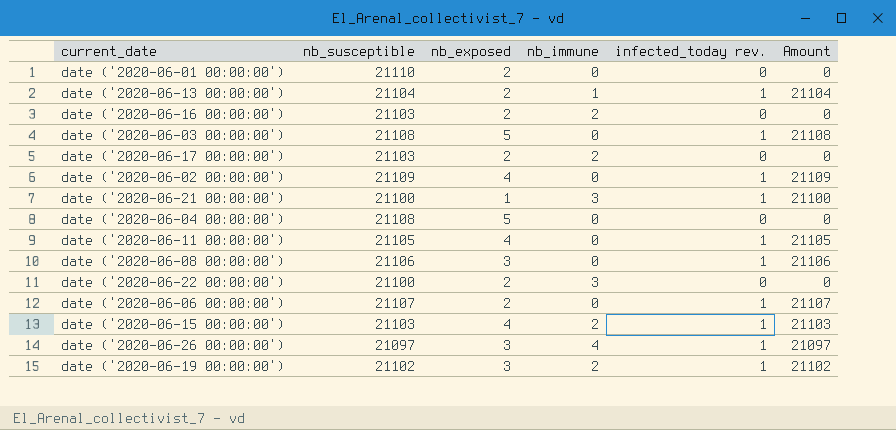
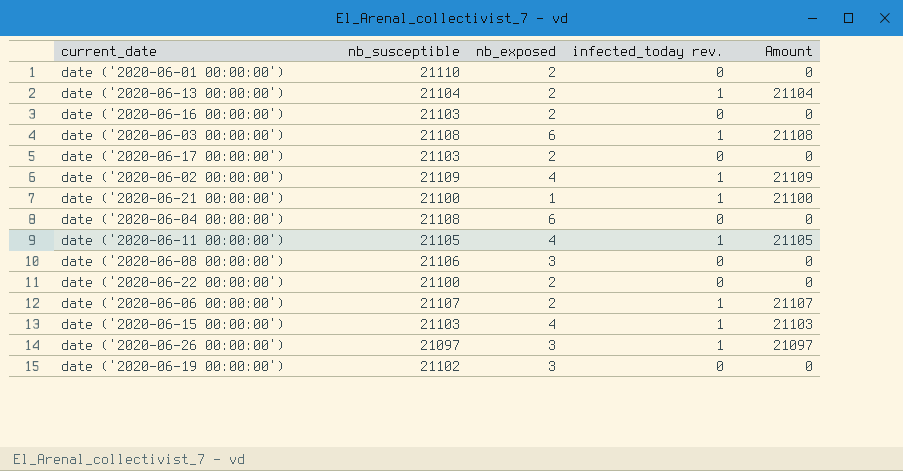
column nb_immune | position: 4 -> none
date ('2020-06-03 00:00:00') | nb_exposed: 5 -> 6
date ('2020-06-04 00:00:00') | nb_exposed: 5 -> 6
date ('2020-06-08 00:00:00') | infected_today rev.: 1 -> 0
date ('2020-06-08 00:00:00') | Amount: 21106 -> 0
date ('2020-06-19 00:00:00') | infected_today rev.: 1 -> 0
date ('2020-06-19 00:00:00') | Amount: 21102 -> 0

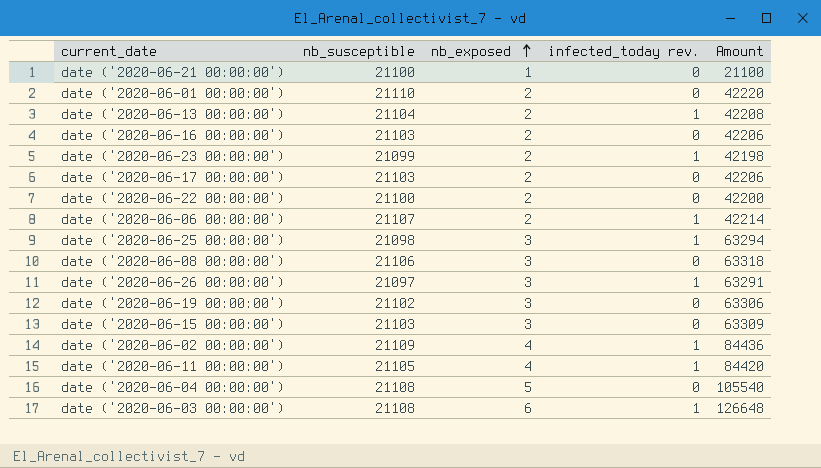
row order: none -> nb_exposed ascending
column Amount | formula: [nb_susceptible] * [infected_today rev.] -> [nb_susceptible] * [nb_exposed]
date ('2020-06-21 00:00:00') | infected_today rev.: 1 -> 0
row date ('2020-06-23 00:00:00'): none -> 21099 | 2 | 1 | 42198
row date ('2020-06-25 00:00:00'): none -> 21098 | 3 | 1 | 63294
date ('2020-06-15 00:00:00') | nb_exposed: 4 -> 3
date ('2020-06-15 00:00:00') | infected_today rev.: 1 -> 0
date ('2020-06-04 00:00:00') | nb_exposed: 6 -> 5

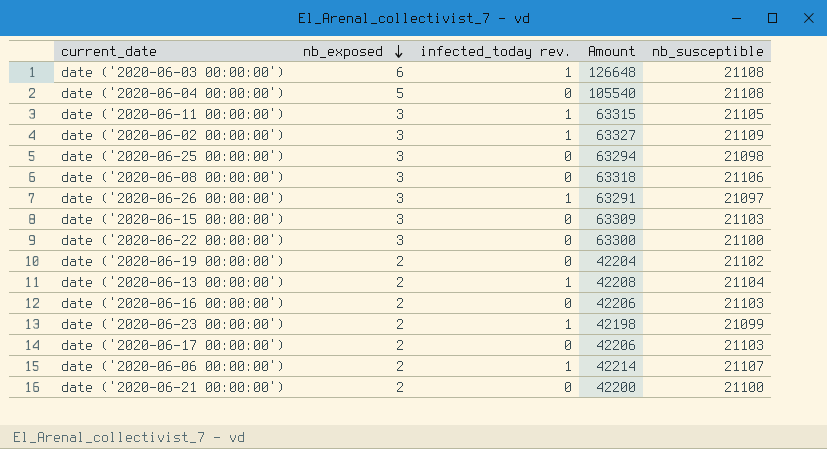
row order: nb_exposed ascending -> nb_exposed descending
column nb_susceptible | position: 2 -> 5
row date ('2020-06-01 00:00:00'): 21110 | 2 | 0 | 42220 -> none
date ('2020-06-11 00:00:00') | nb_exposed: 4 -> 3
date ('2020-06-11 00:00:00') | Amount: 84420 -> 63315
date ('2020-06-02 00:00:00') | nb_exposed: 4 -> 3
date ('2020-06-02 00:00:00') | Amount: 84436 -> 63327
date ('2020-06-25 00:00:00') | infected_today rev.: 1 -> 0
date ('2020-06-22 00:00:00') | nb_exposed: 2 -> 3
date ('2020-06-22 00:00:00') | Amount: 42200 -> 63300
date ('2020-06-19 00:00:00') | nb_exposed: 3 -> 2
date ('2020-06-19 00:00:00') | Amount: 63306 -> 42204
date ('2020-06-21 00:00:00') | nb_exposed: 1 -> 2
date ('2020-06-21 00:00:00') | Amount: 21100 -> 42200

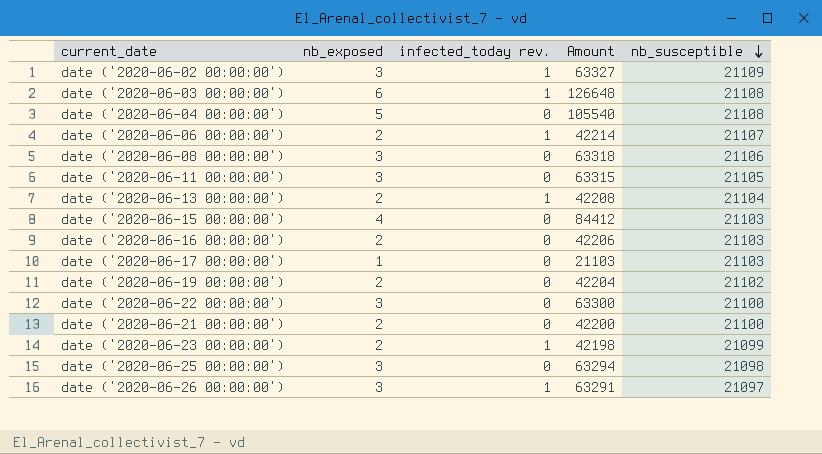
row order: nb_exposed descending -> nb_susceptible descending
date ('2020-06-11 00:00:00') | infected_today rev.: 1 -> 0
date ('2020-06-15 00:00:00') | nb_exposed: 3 -> 4
date ('2020-06-15 00:00:00') | Amount: 63309 -> 84412
date ('2020-06-17 00:00:00') | nb_exposed: 2 -> 1
date ('2020-06-17 00:00:00') | Amount: 42206 -> 21103

